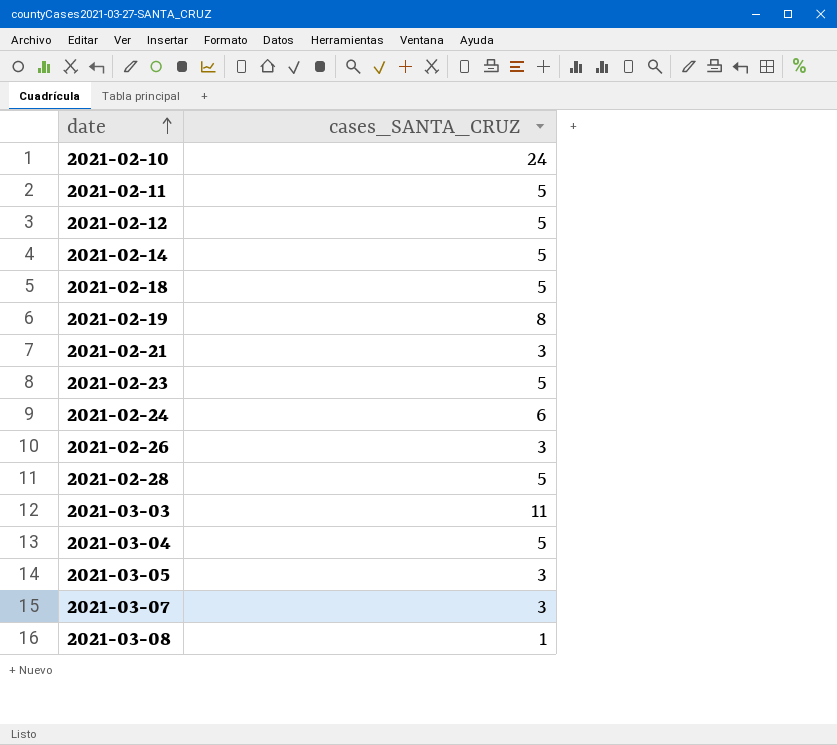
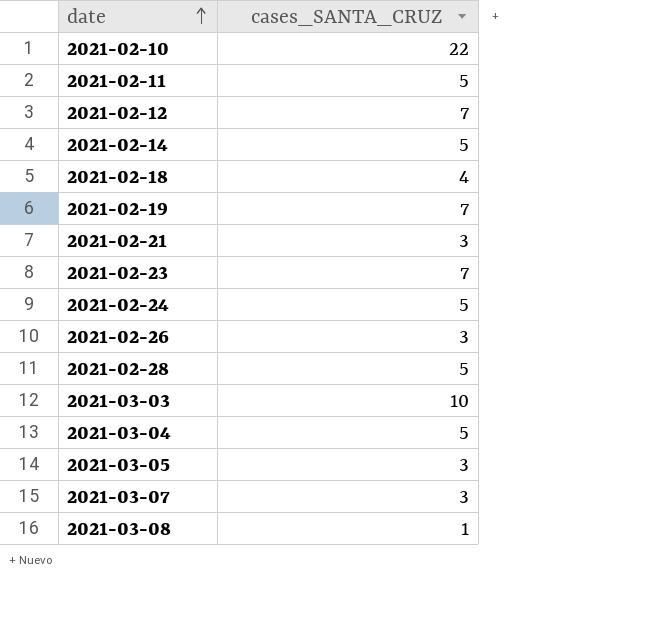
2021-02-10 | cases_SANTA_CRUZ: 24 -> 22
2021-02-12 | cases_SANTA_CRUZ: 5 -> 7
2021-02-18 | cases_SANTA_CRUZ: 5 -> 4
2021-02-19 | cases_SANTA_CRUZ: 8 -> 7
2021-02-23 | cases_SANTA_CRUZ: 5 -> 7
2021-02-24 | cases_SANTA_CRUZ: 6 -> 5
2021-03-03 | cases_SANTA_CRUZ: 11 -> 10

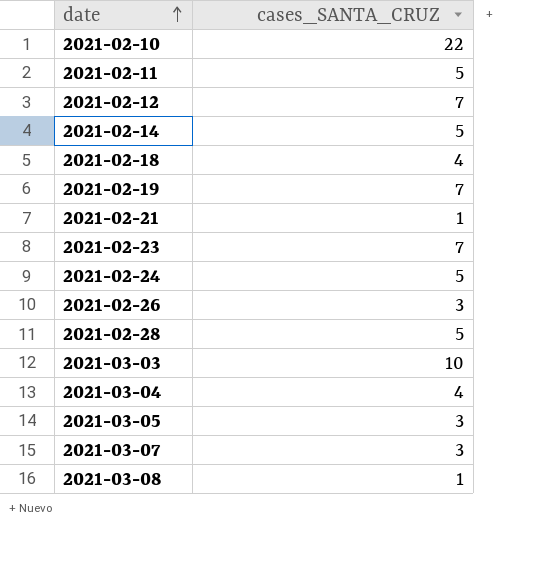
2021-02-21 | cases_SANTA_CRUZ: 3 -> 1
2021-03-04 | cases_SANTA_CRUZ: 5 -> 4

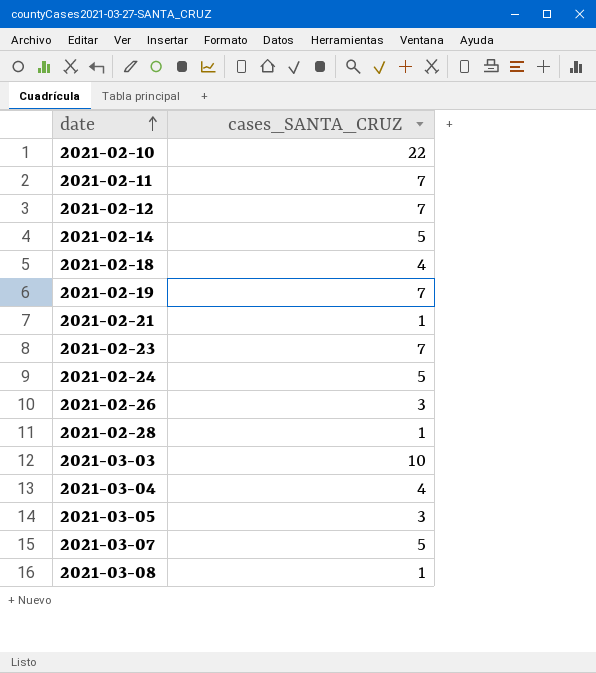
2021-02-11 | cases_SANTA_CRUZ: 5 -> 7
2021-02-28 | cases_SANTA_CRUZ: 5 -> 1
2021-03-07 | cases_SANTA_CRUZ: 3 -> 5

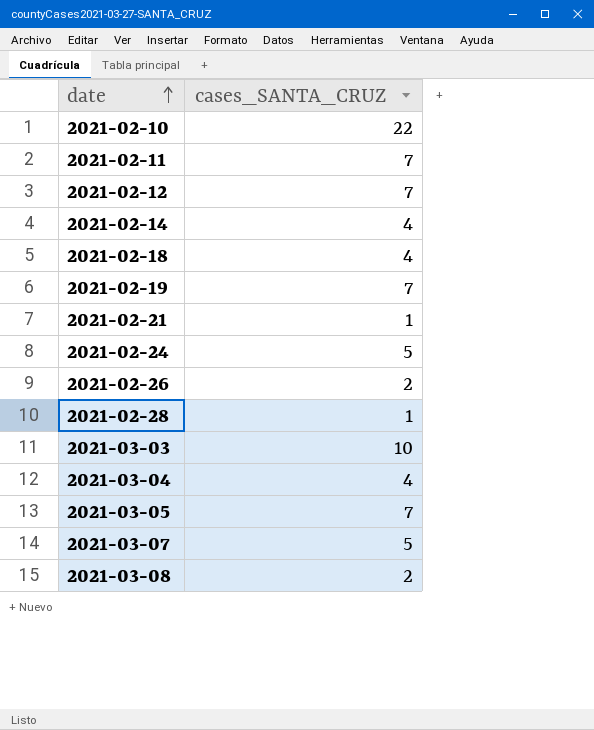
row 2021-02-23: 7 -> none
2021-02-14 | cases_SANTA_CRUZ: 5 -> 4
2021-02-26 | cases_SANTA_CRUZ: 3 -> 2
2021-03-05 | cases_SANTA_CRUZ: 3 -> 7
2021-03-08 | cases_SANTA_CRUZ: 1 -> 2

